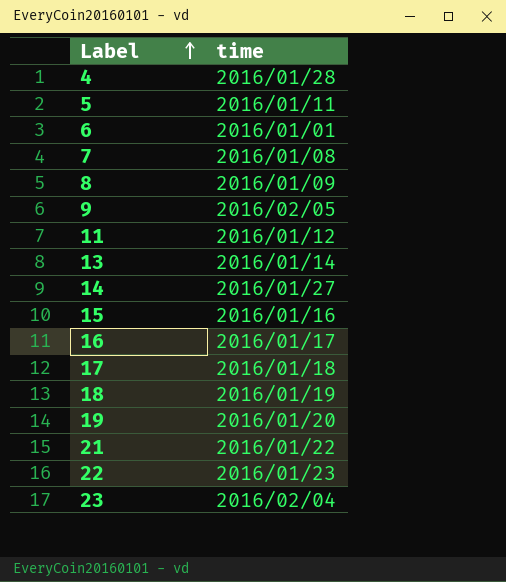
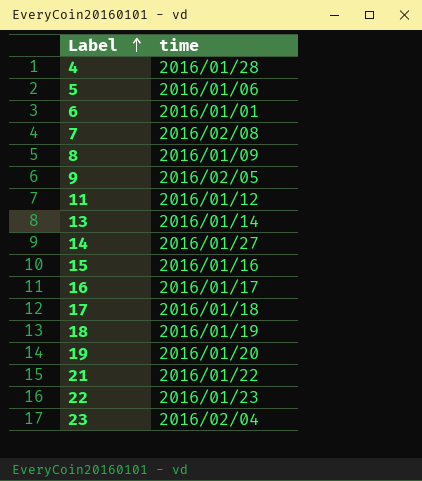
5 | time: 2016/01/11 -> 2016/01/06
7 | time: 2016/01/08 -> 2016/02/08

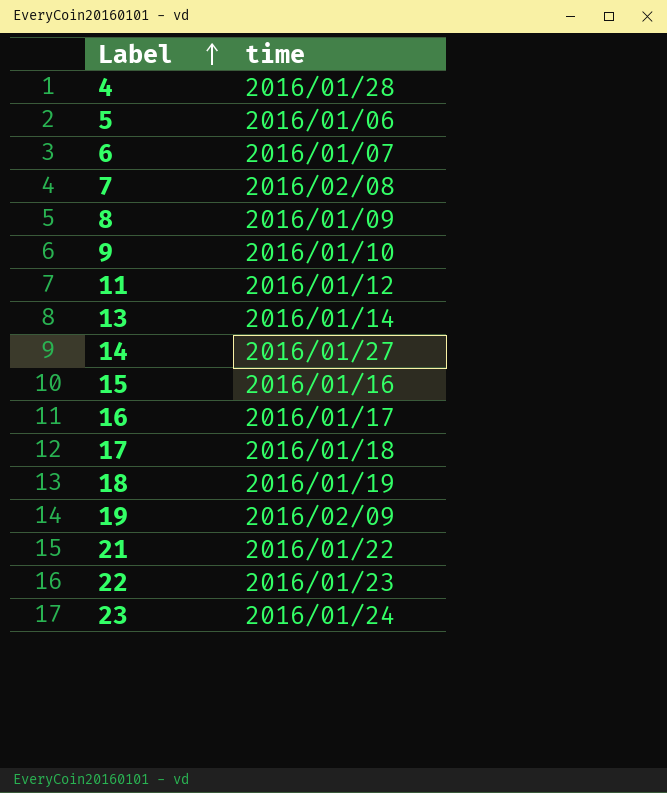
6 | time: 2016/01/01 -> 2016/01/07
9 | time: 2016/02/05 -> 2016/01/10
19 | time: 2016/01/20 -> 2016/02/09
23 | time: 2016/02/04 -> 2016/01/24

